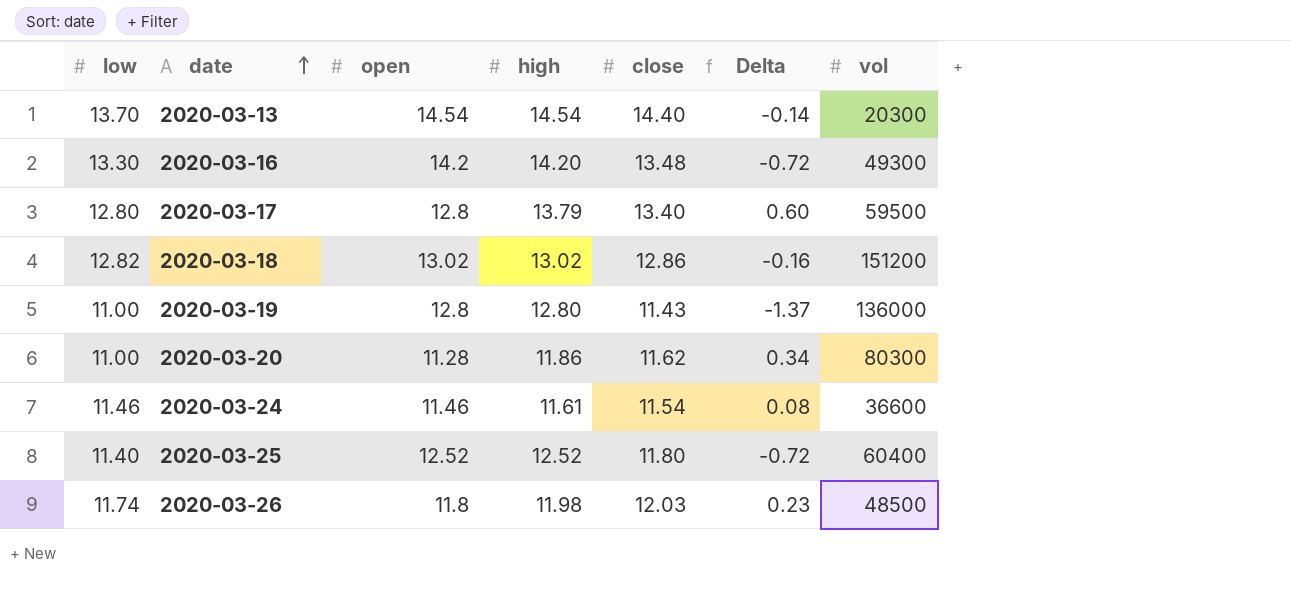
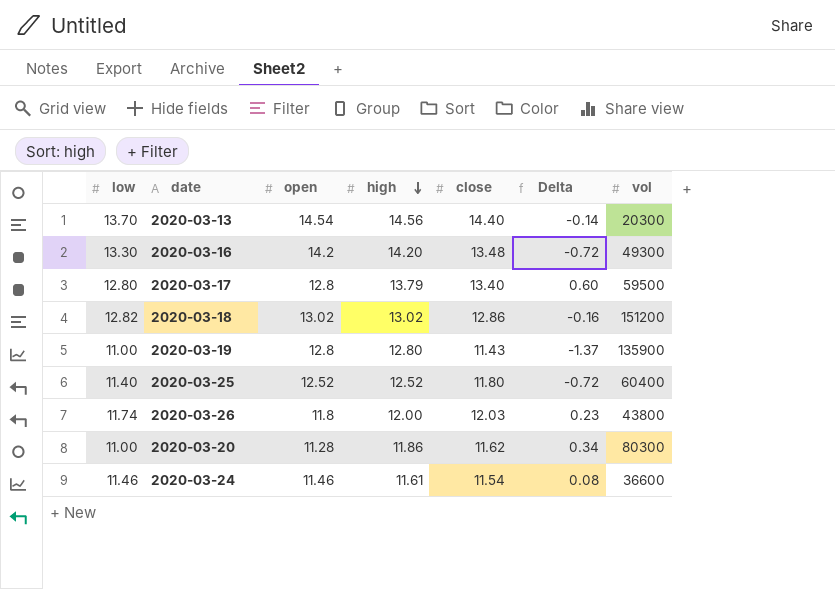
row order: date ascending -> high descending
2020-03-13 | high: 14.54 -> 14.56
2020-03-19 | vol: 136000 -> 135900
2020-03-26 | high: 11.98 -> 12.00
2020-03-26 | vol: 48500 -> 43800

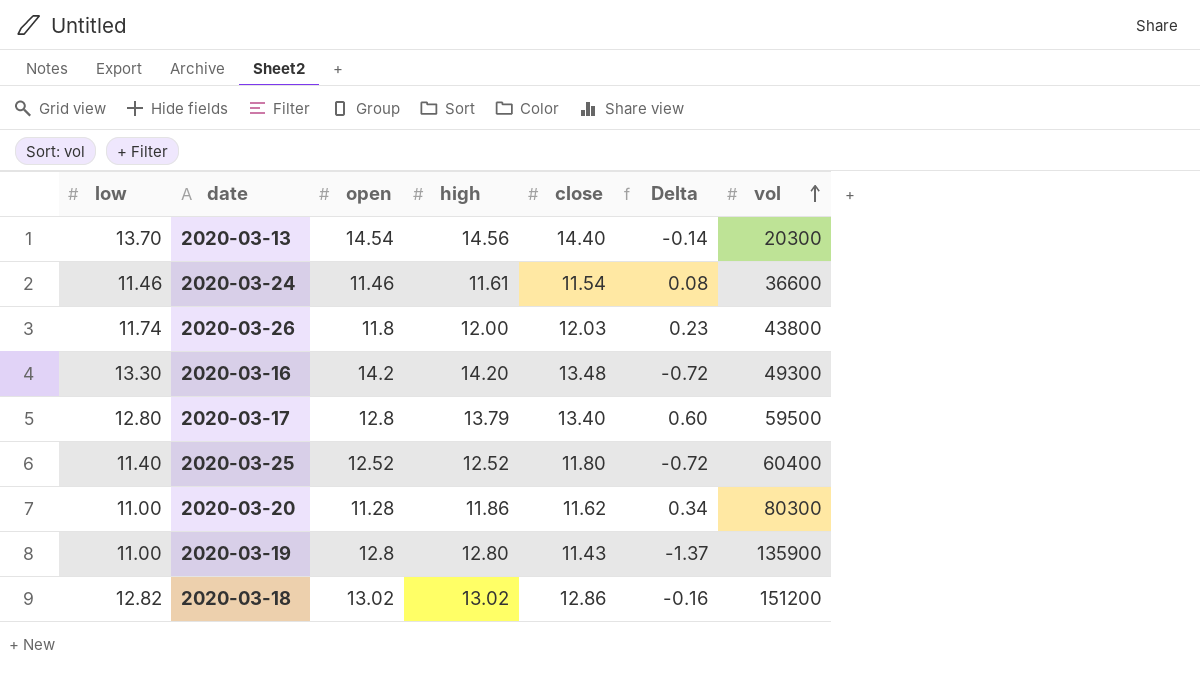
row order: high descending -> vol ascending

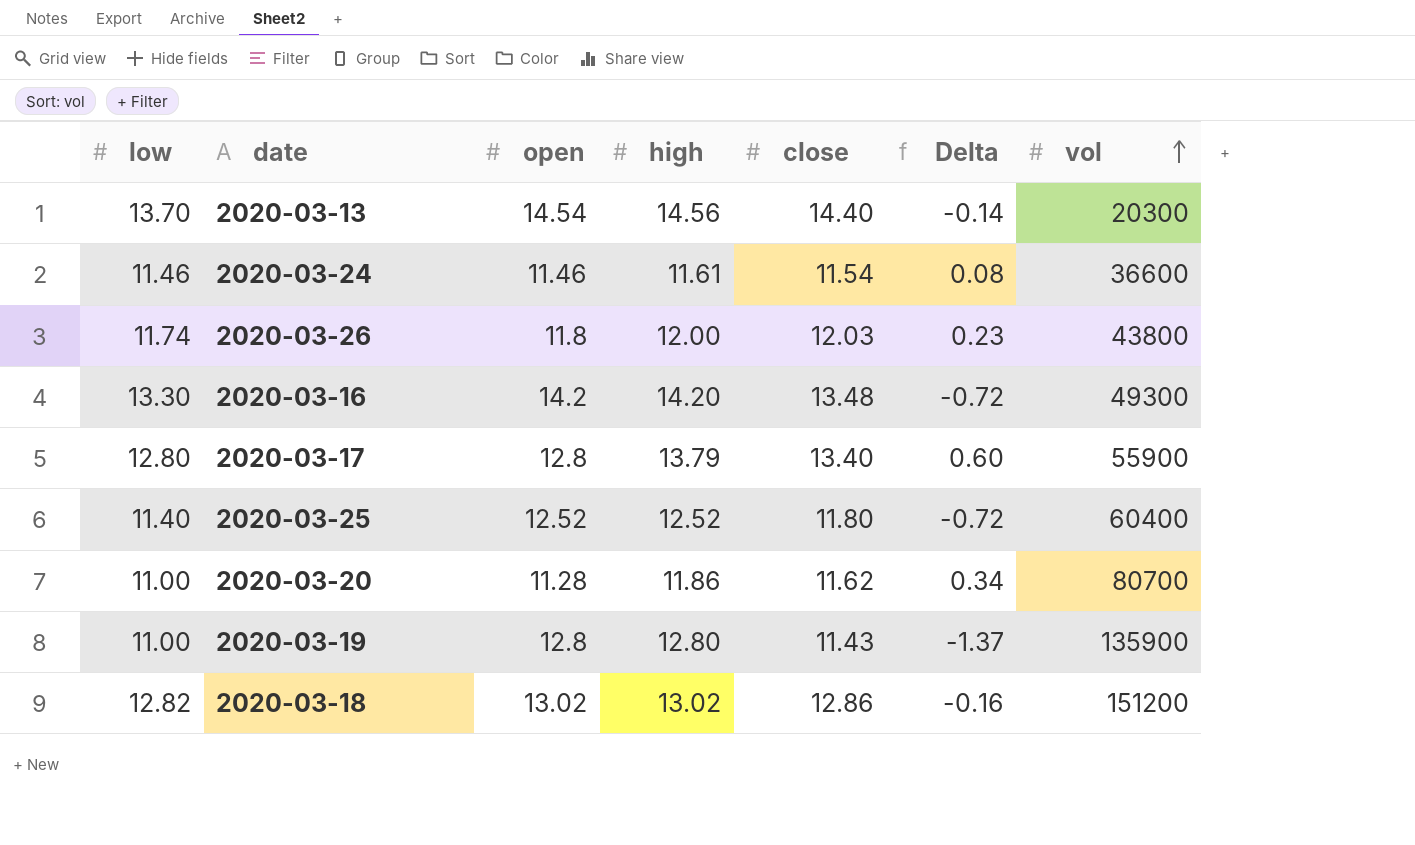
2020-03-17 | vol: 59500 -> 55900
2020-03-20 | vol: 80300 -> 80700

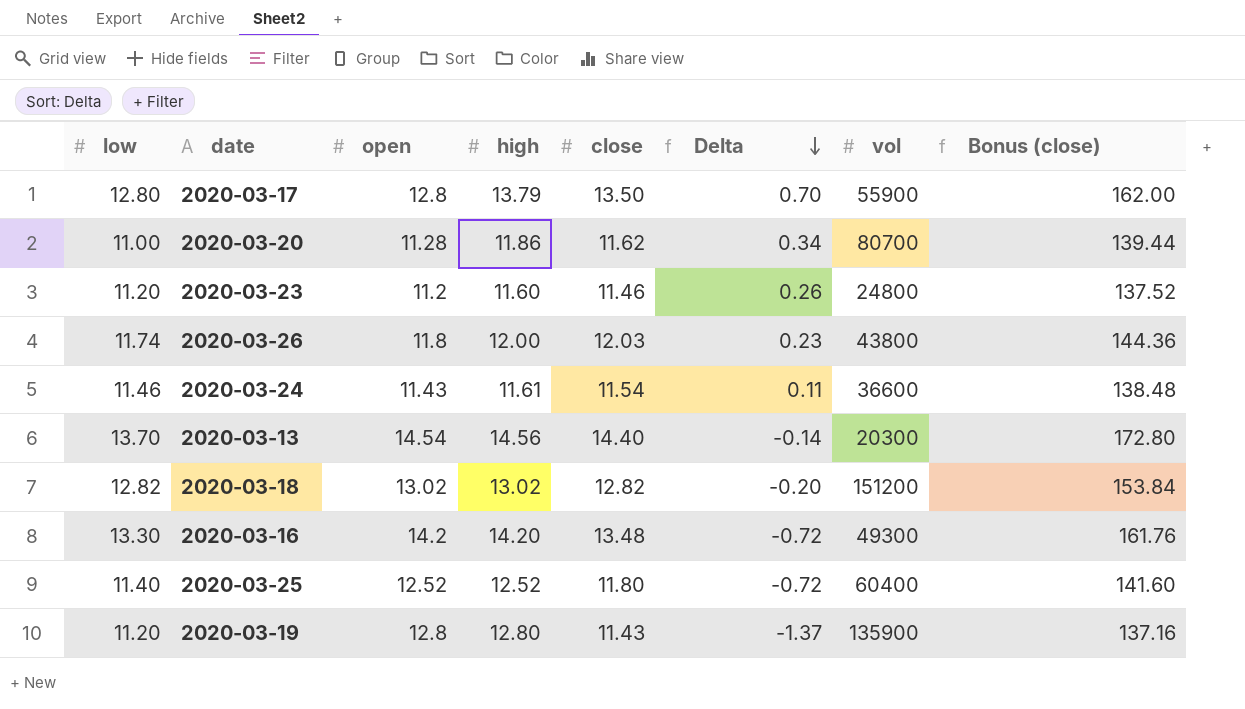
row order: vol ascending -> Delta descending
column Bonus (close) | formula: none -> [close] * 12
2020-03-17 | close: 13.40 -> 13.50
2020-03-17 | Delta: 0.60 -> 0.70
row 2020-03-23: none -> 11.20 | 11.2 | 11.60 | 11.46 | 0.26 | 24800 | 137.52
2020-03-24 | open: 11.46 -> 11.43
2020-03-24 | Delta: 0.08 -> 0.11
2020-03-18 | close: 12.86 -> 12.82
2020-03-18 | Delta: -0.16 -> -0.20
2020-03-19 | low: 11.00 -> 11.20

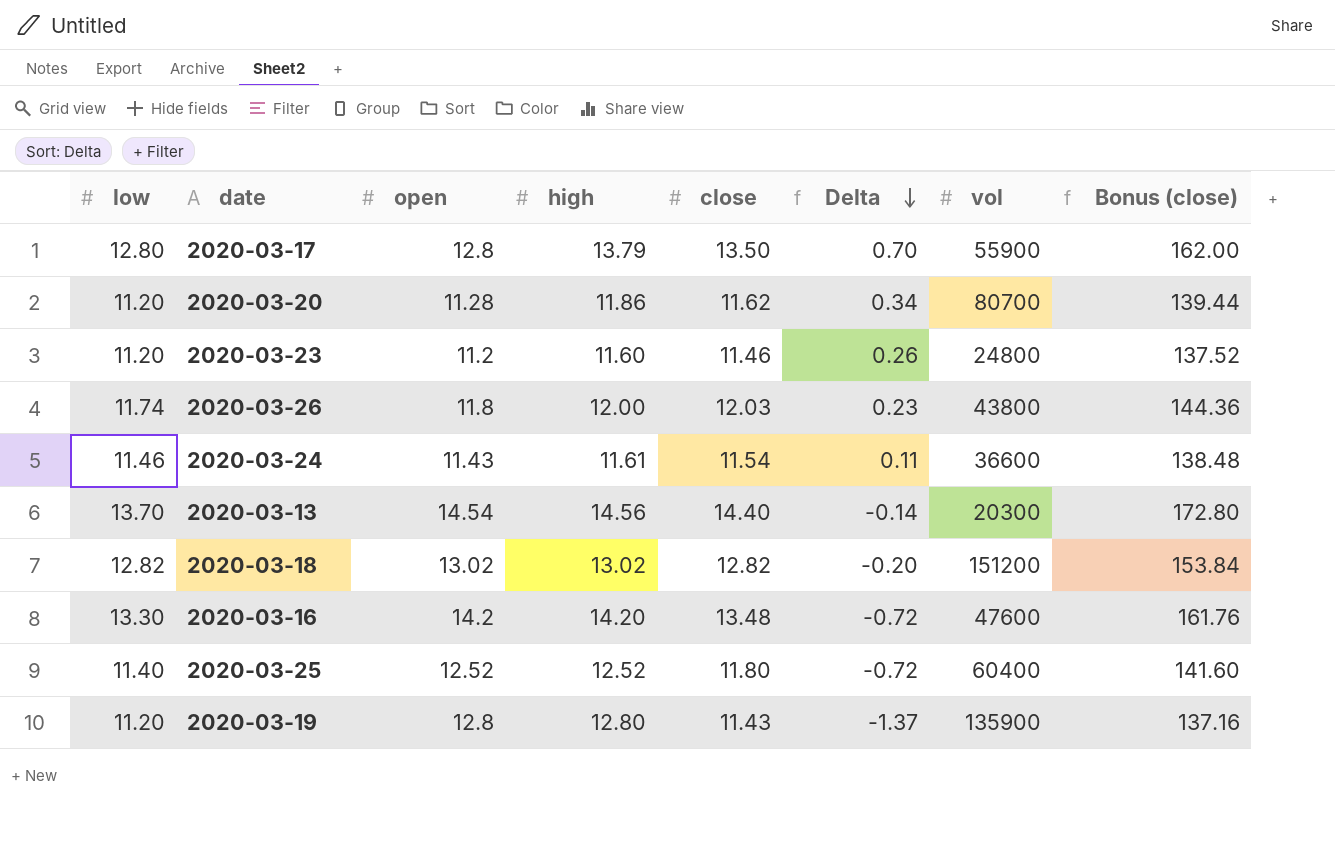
2020-03-20 | low: 11.00 -> 11.20
2020-03-16 | vol: 49300 -> 47600

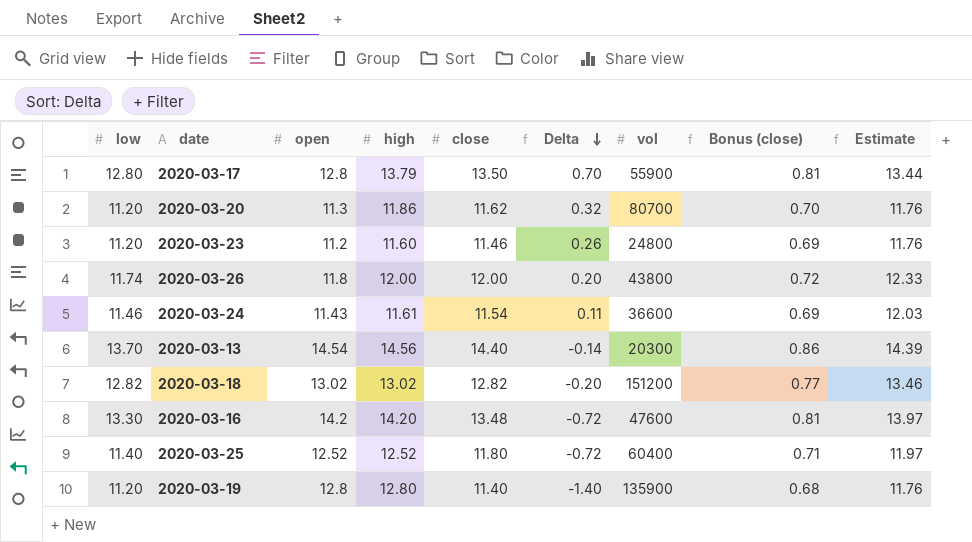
column Bonus (close) | formula: [close] * 12 -> [close] * 0.06
column Estimate | formula: none -> [low] * 1.05
2020-03-20 | open: 11.28 -> 11.3
2020-03-20 | Delta: 0.34 -> 0.32
2020-03-26 | close: 12.03 -> 12.00
2020-03-26 | Delta: 0.23 -> 0.20
2020-03-19 | close: 11.43 -> 11.40
2020-03-19 | Delta: -1.37 -> -1.40

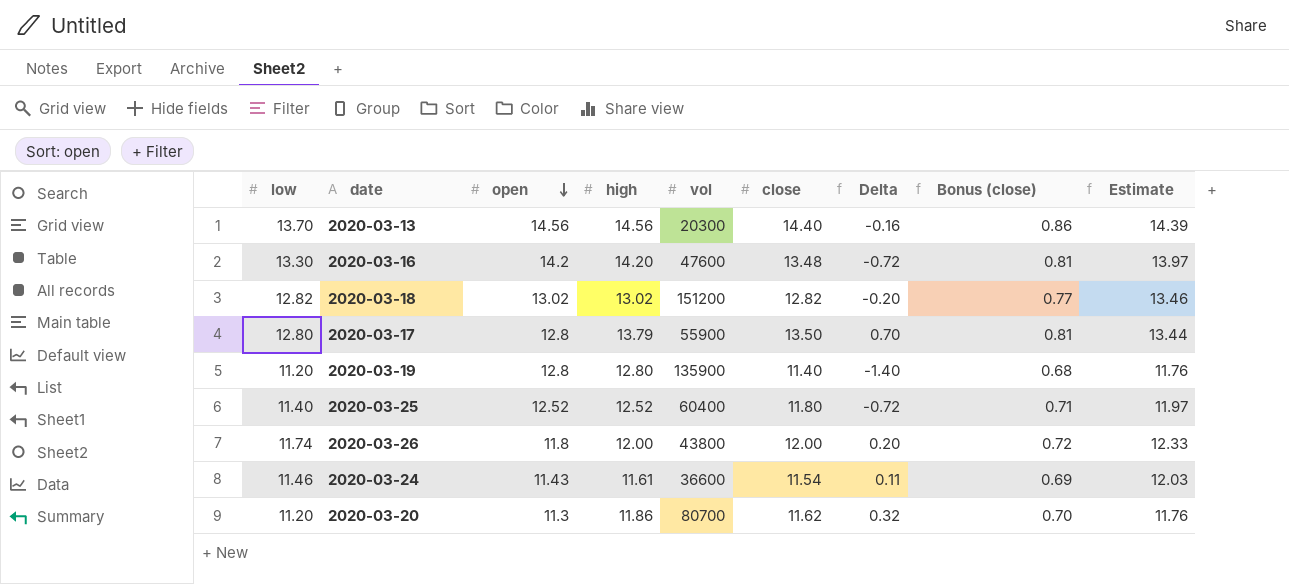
row order: Delta descending -> open descending
column vol | position: 7 -> 5
row 2020-03-23: 11.20 | 11.2 | 11.60 | 11.46 | 0.26 | 24800 | 0.69 | 11.76 -> none
2020-03-13 | open: 14.54 -> 14.56
2020-03-13 | Delta: -0.14 -> -0.16

